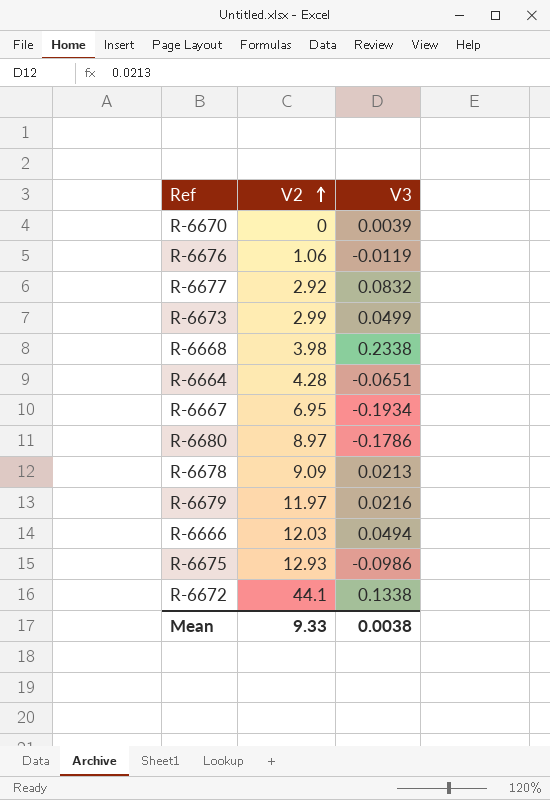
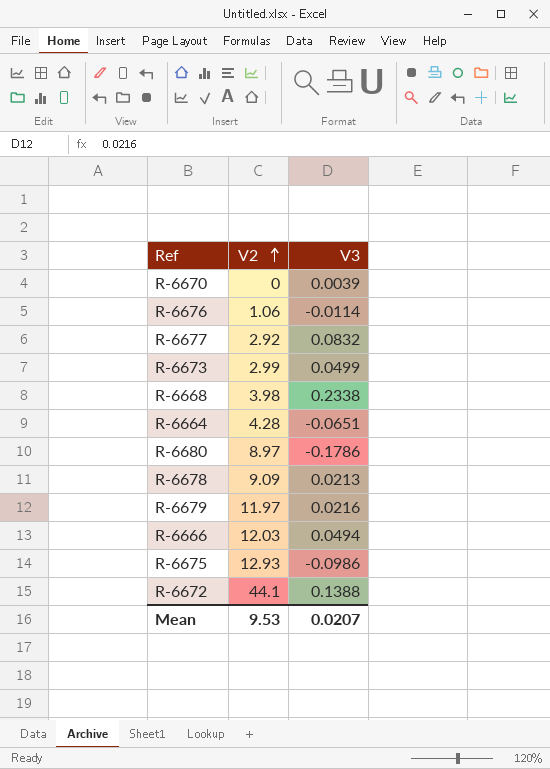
row R-6667: 6.95 | -0.1934 -> none
R-6676 | V3: -0.0119 -> -0.0114
R-6672 | V3: 0.1338 -> 0.1388
Mean | V2: 9.33 -> 9.53
Mean | V3: 0.0038 -> 0.0207

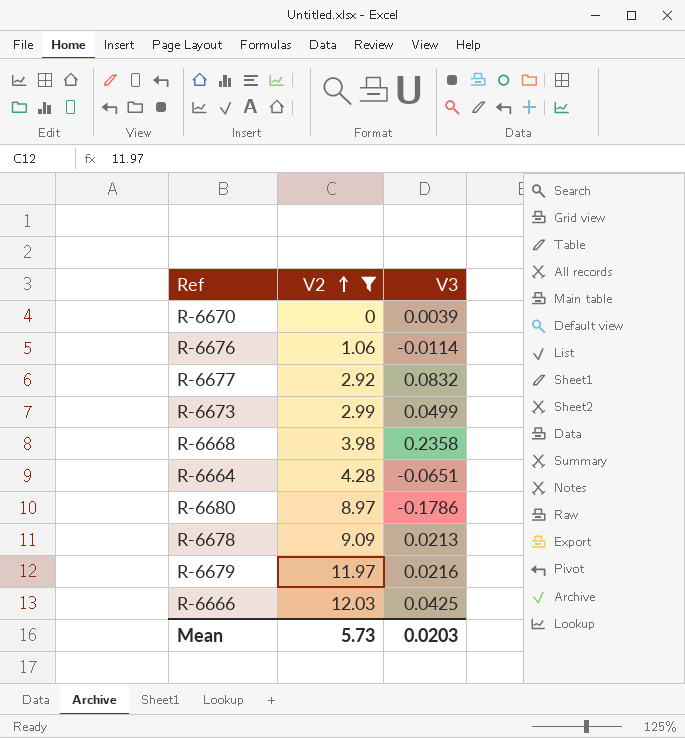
filter: none -> V2 <= 12.03
R-6668 | V3: 0.2338 -> 0.2358
R-6666 | V3: 0.0494 -> 0.0425
Mean | V2: 9.53 -> 5.73
Mean | V3: 0.0207 -> 0.0203

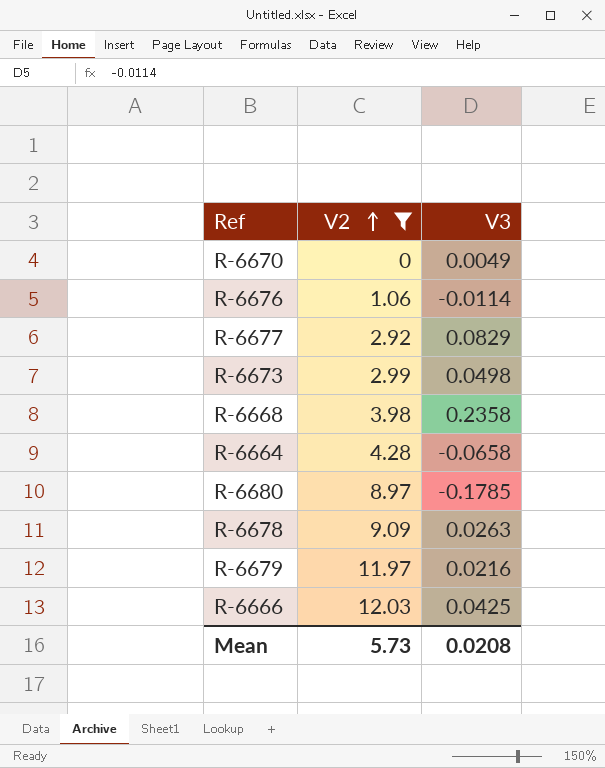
R-6670 | V3: 0.0039 -> 0.0049
R-6677 | V3: 0.0832 -> 0.0829
R-6673 | V3: 0.0499 -> 0.0498
R-6664 | V3: -0.0651 -> -0.0658
R-6680 | V3: -0.1786 -> -0.1785
R-6678 | V3: 0.0213 -> 0.0263
Mean | V3: 0.0203 -> 0.0208

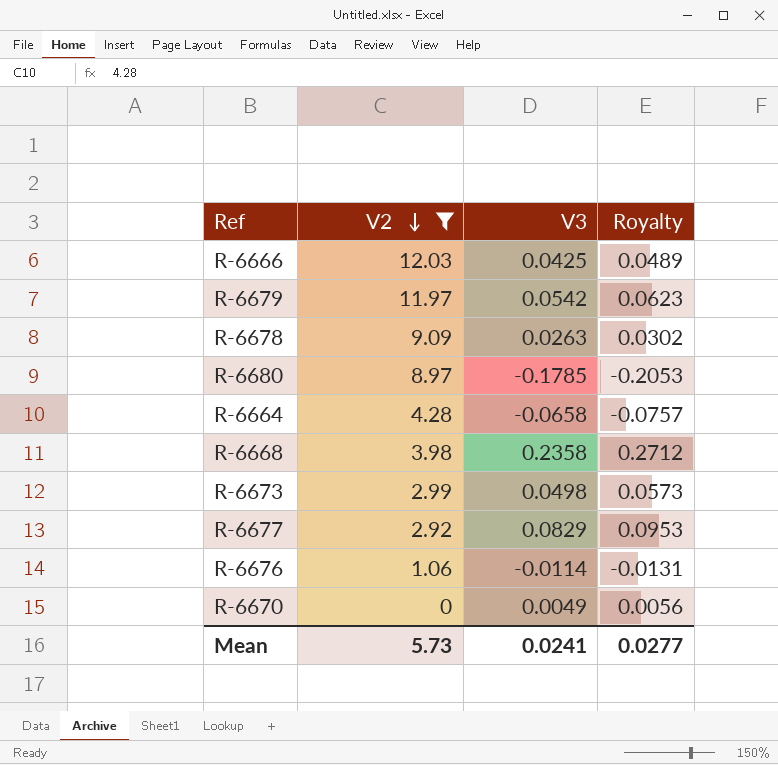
row order: V2 ascending -> V2 descending
column Royalty | formula: none -> [V3] * 1.15
R-6679 | V3: 0.0216 -> 0.0542
Mean | V3: 0.0208 -> 0.0241

